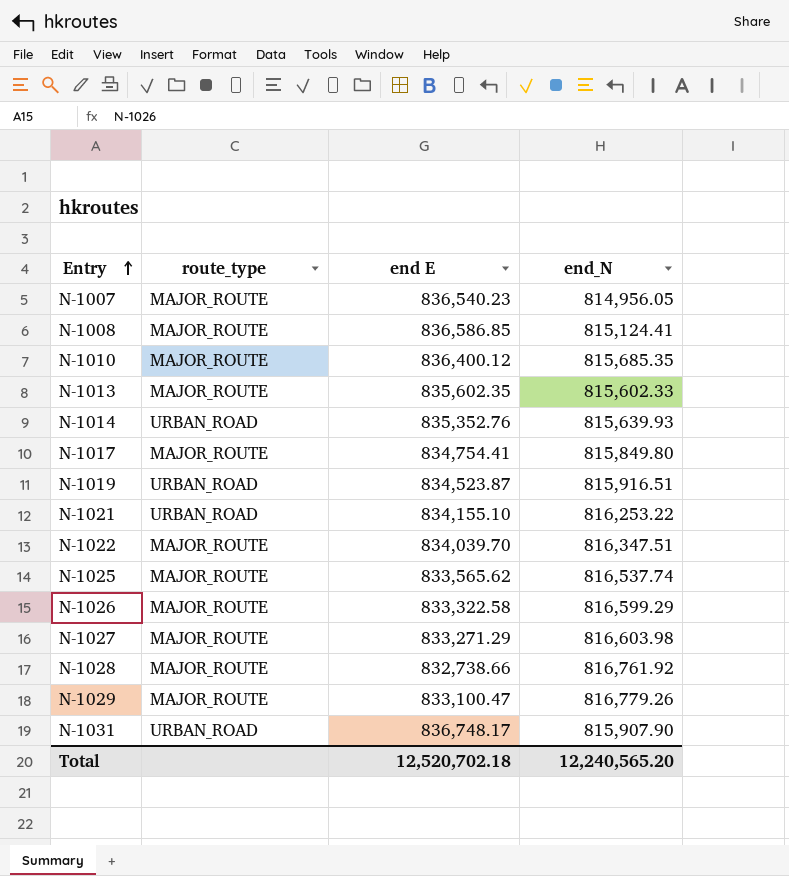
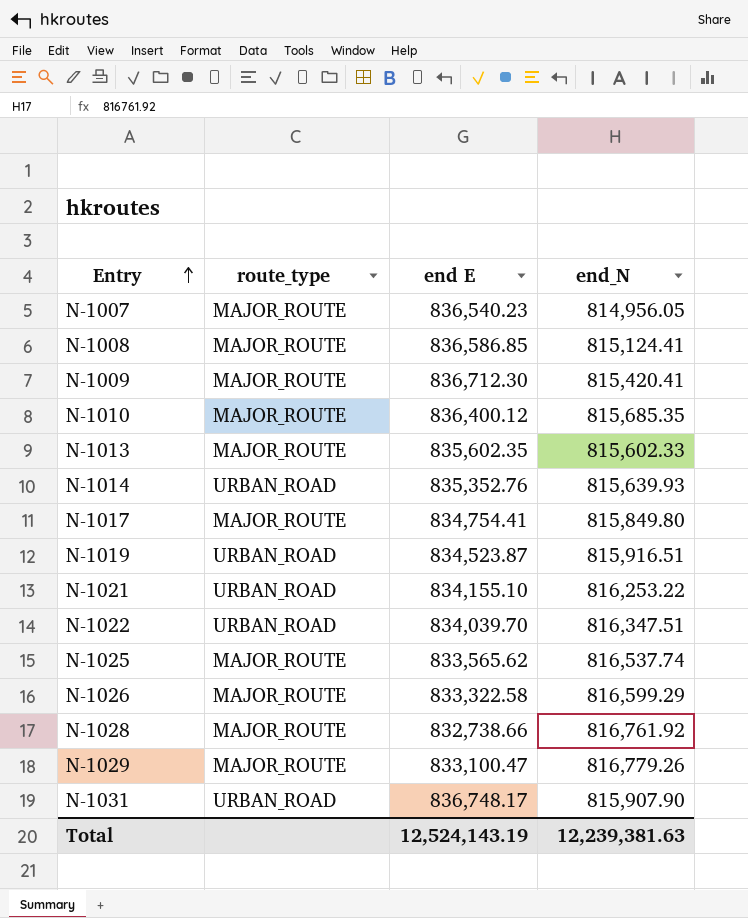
row N-1027: MAJOR_ROUTE | 833,271.29 | 816,603.98 -> none
row N-1009: none -> MAJOR_ROUTE | 836,712.30 | 815,420.41
N-1022 | route_type: MAJOR_ROUTE -> URBAN_ROAD
Total | end E: 12,520,702.18 -> 12,524,143.19
Total | end_N: 12,240,565.20 -> 12,239,381.63

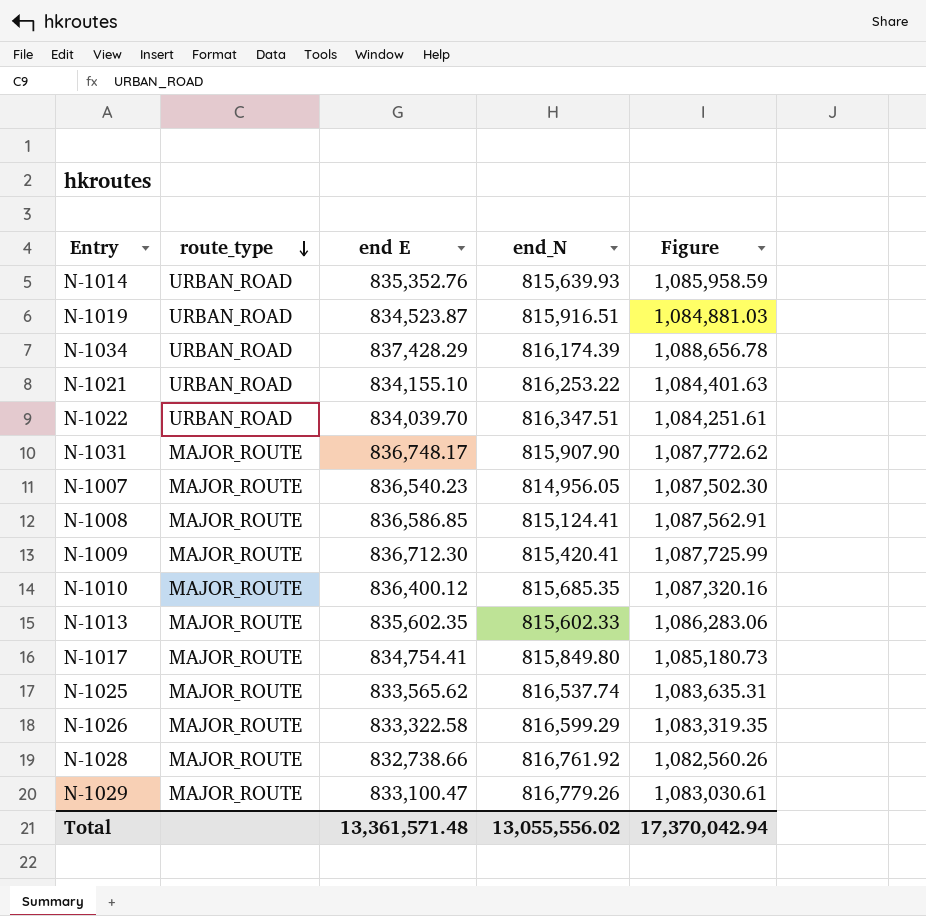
row order: Entry ascending -> route_type descending
column Figure | formula: none -> [end E] * 1.3
row N-1034: none -> URBAN_ROAD | 837,428.29 | 816,174.39 | 1,088,656.78
N-1031 | route_type: URBAN_ROAD -> MAJOR_ROUTE
Total | end E: 12,524,143.19 -> 13,361,571.48
Total | end_N: 12,239,381.63 -> 13,055,556.02

